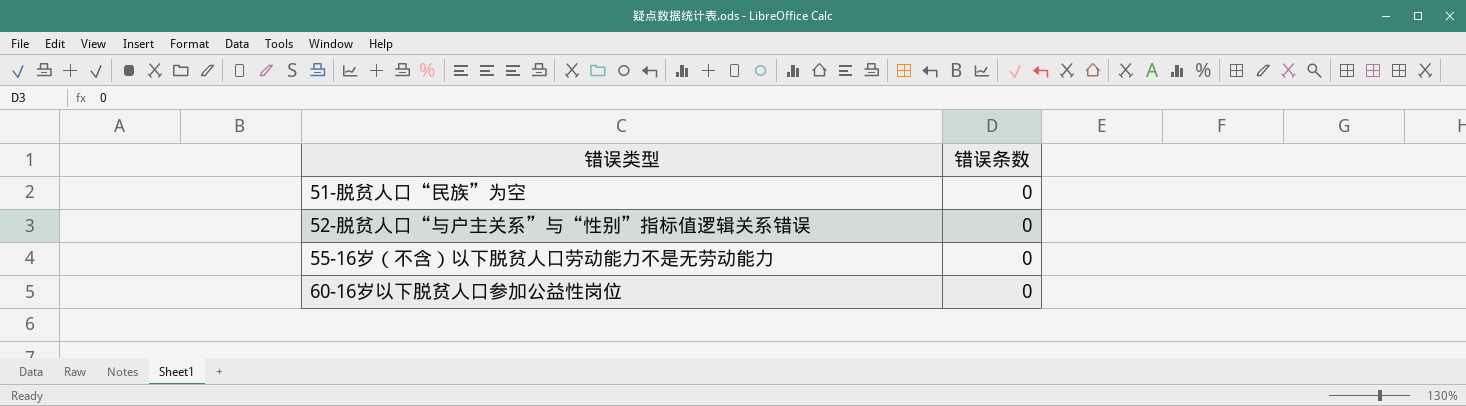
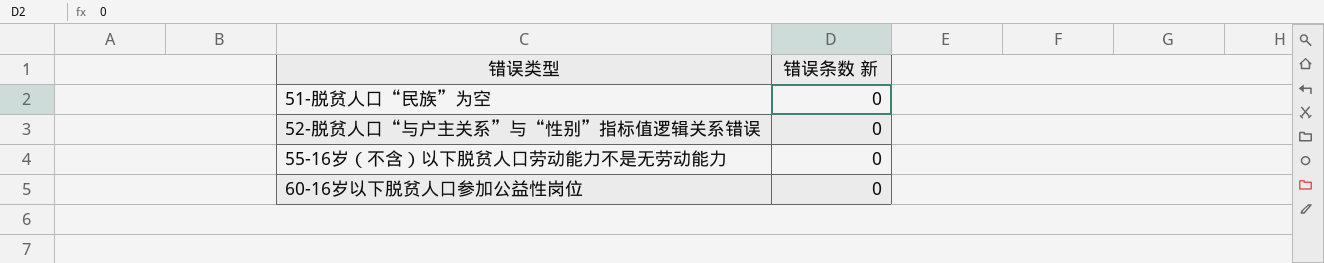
column name: 错误条数 -> 错误条数 新

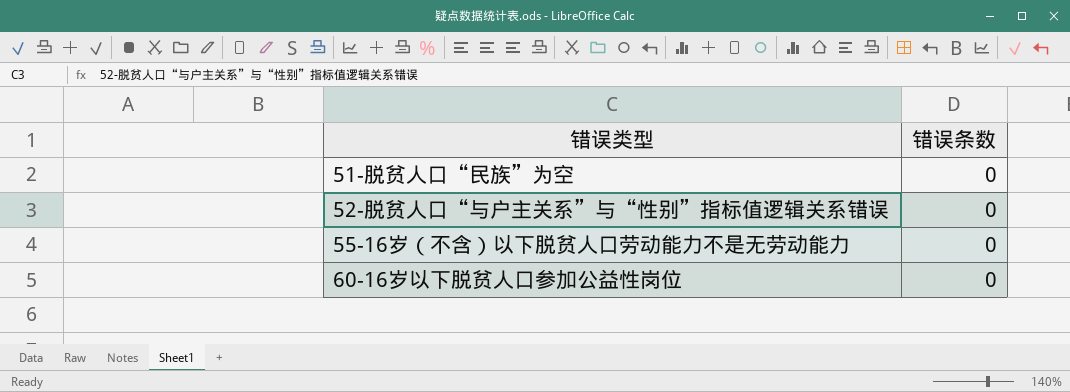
column name: 错误条数 新 -> 错误条数

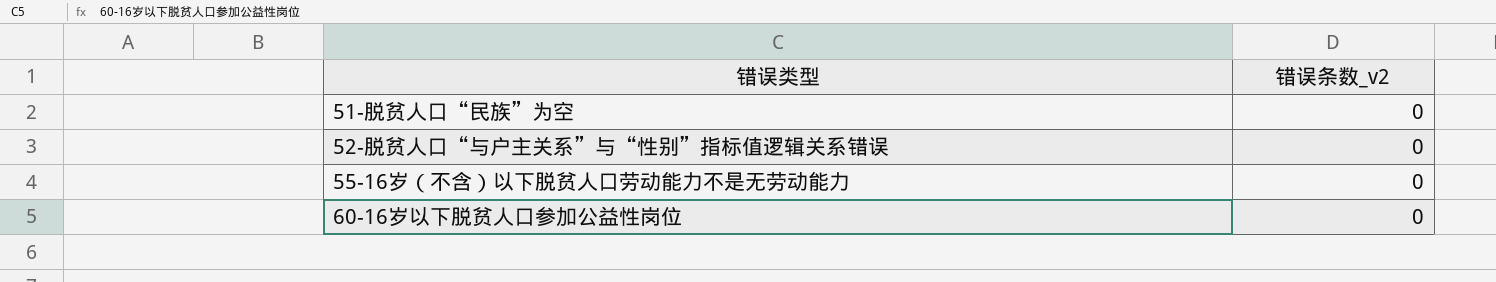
column name: 错误条数 -> 错误条数_v2

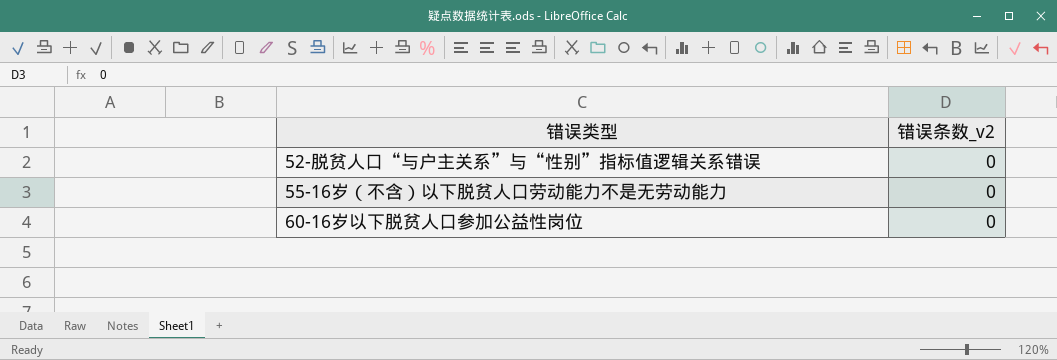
row 51-脱贫人口“民族”为空: 0 -> none

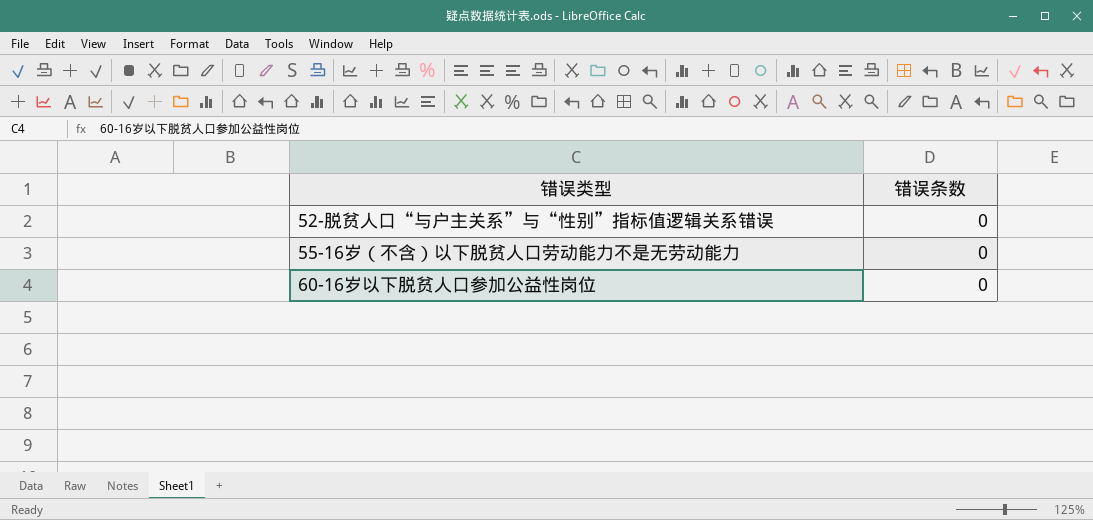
column name: 错误条数_v2 -> 错误条数

